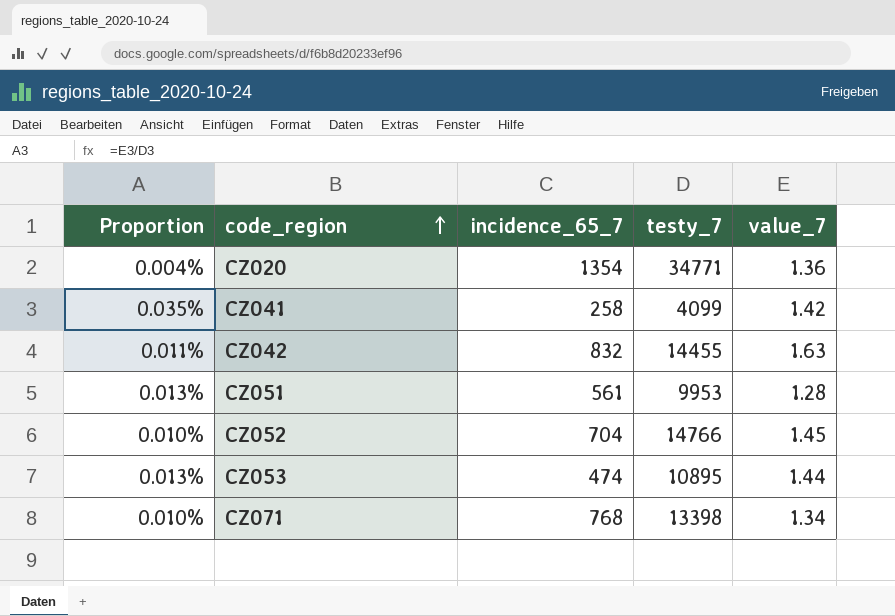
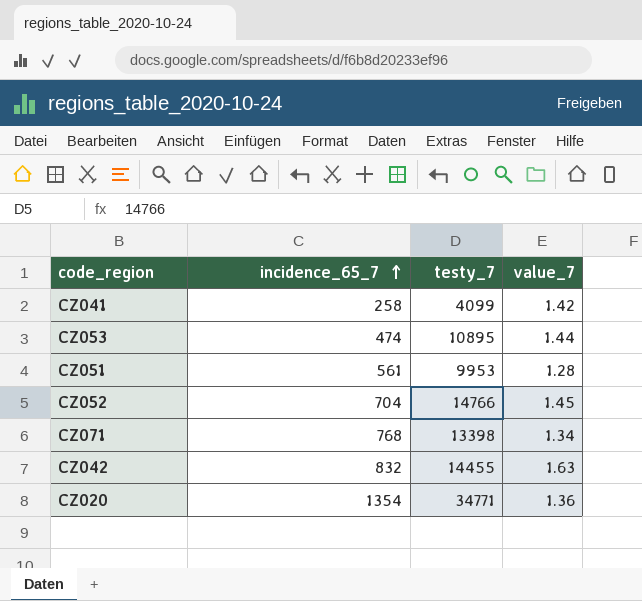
row order: code_region ascending -> incidence_65_7 ascending
column Proportion | formula: [value_7] / [testy_7] -> none

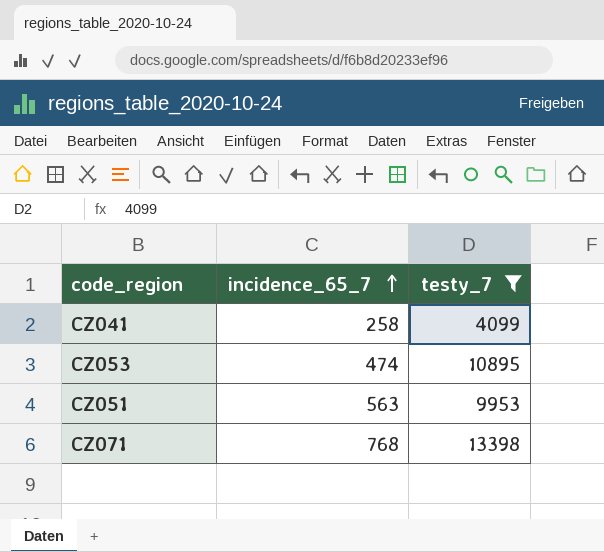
filter: none -> testy_7 <= 13398
column value_7 | position: 4 -> none
CZ051 | incidence_65_7: 561 -> 563

